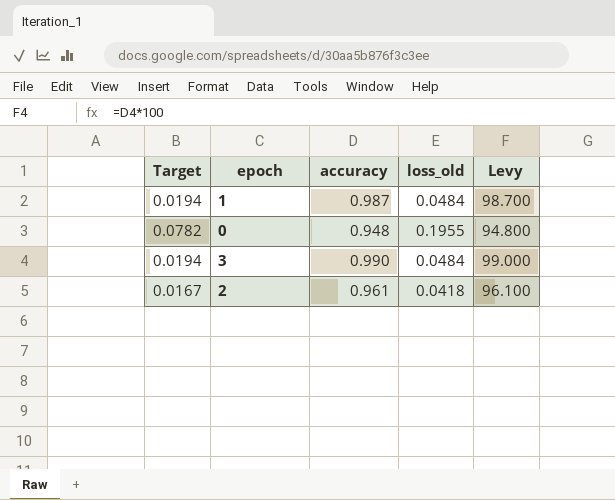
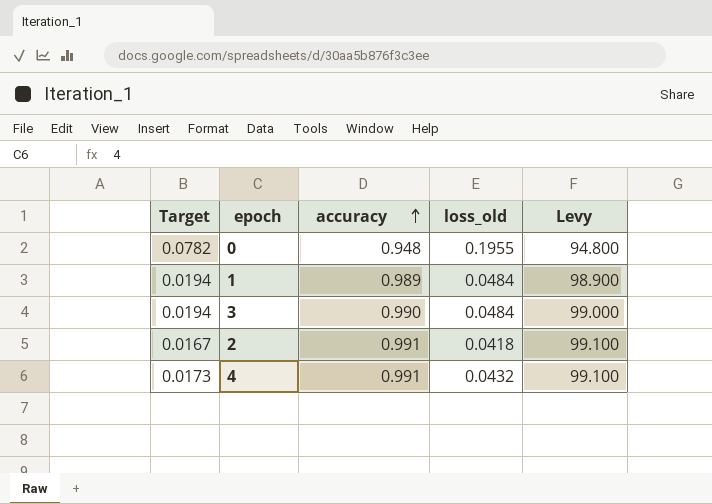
row order: none -> accuracy ascending
1 | accuracy: 0.987 -> 0.989
1 | Levy: 98.700 -> 98.900
2 | accuracy: 0.961 -> 0.991
2 | Levy: 96.100 -> 99.100
row 4: none -> 0.0173 | 0.991 | 0.0432 | 99.100

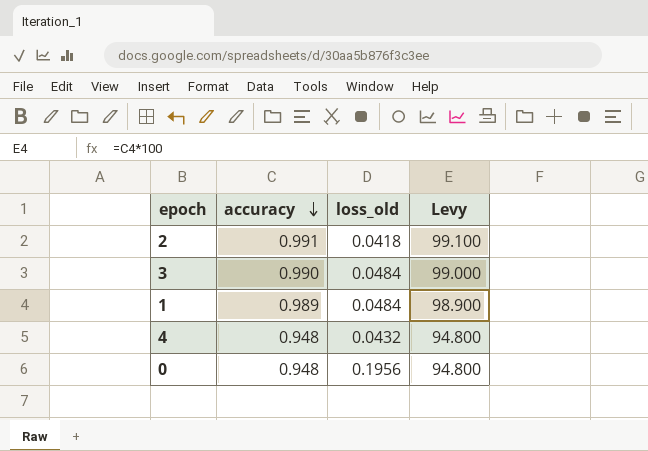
row order: accuracy ascending -> accuracy descending
column Target | formula: [loss_old] * 0.4 -> none
4 | accuracy: 0.991 -> 0.948
4 | Levy: 99.100 -> 94.800
0 | loss_old: 0.1955 -> 0.1956

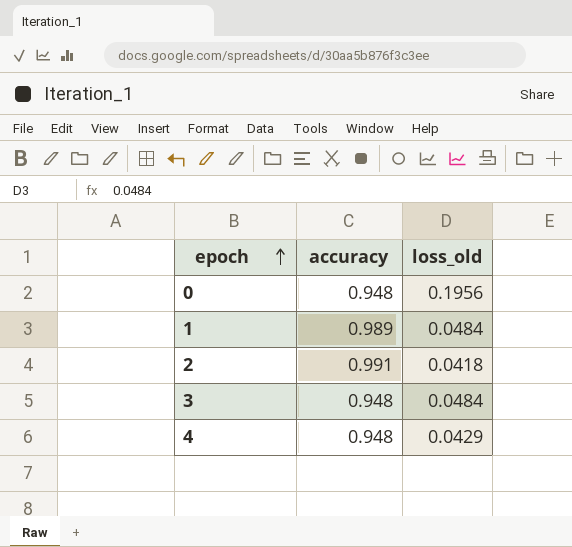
row order: accuracy descending -> epoch ascending
column Levy | formula: [accuracy] * 100 -> none
3 | accuracy: 0.990 -> 0.948
4 | loss_old: 0.0432 -> 0.0429

